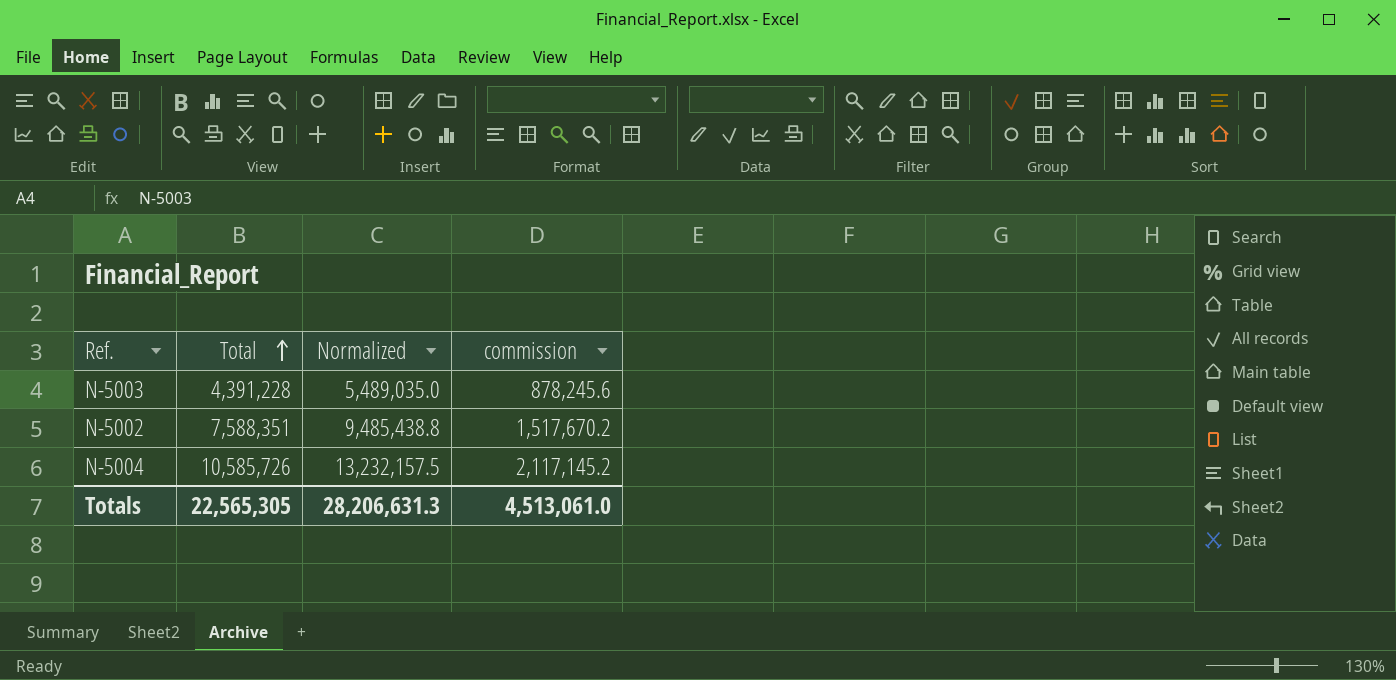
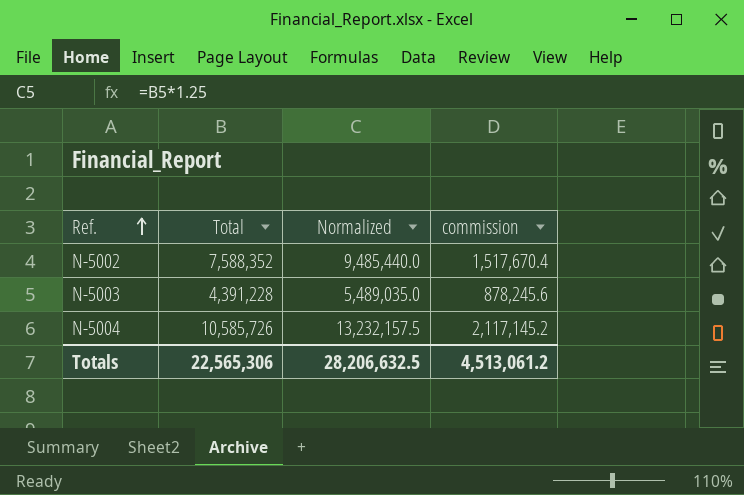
row order: Total ascending -> Ref. ascending
N-5002 | Total: 7,588,351 -> 7,588,352
N-5002 | Normalized: 9,485,438.8 -> 9,485,440.0
N-5002 | commission: 1,517,670.2 -> 1,517,670.4
Totals | Total: 22,565,305 -> 22,565,306
Totals | Normalized: 28,206,631.3 -> 28,206,632.5
Totals | commission: 4,513,061.0 -> 4,513,061.2

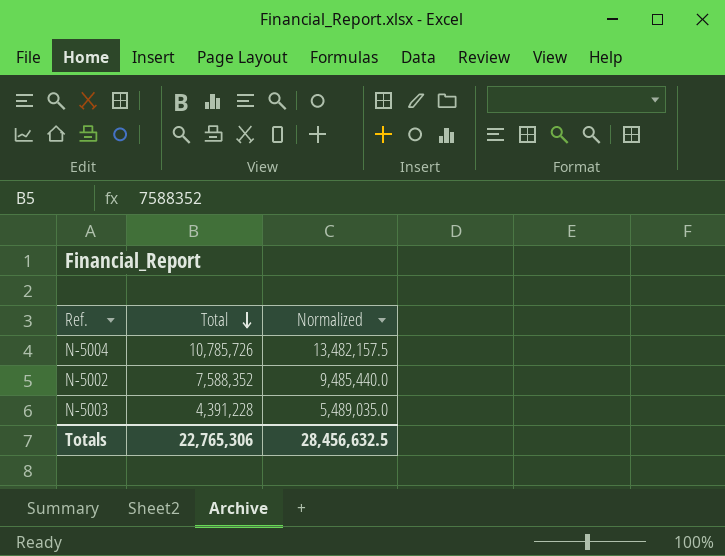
row order: Ref. ascending -> Total descending
column commission | formula: [Total] * 0.2 -> none
N-5004 | Total: 10,585,726 -> 10,785,726
N-5004 | Normalized: 13,232,157.5 -> 13,482,157.5
Totals | Total: 22,565,306 -> 22,765,306
Totals | Normalized: 28,206,632.5 -> 28,456,632.5

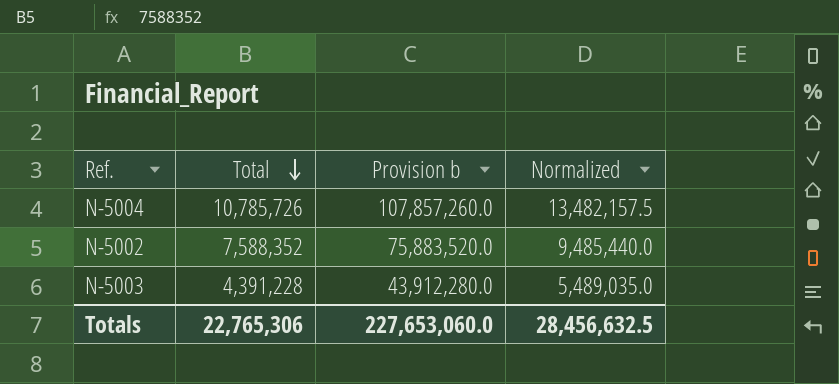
column Provision b | formula: none -> [Total] * 10

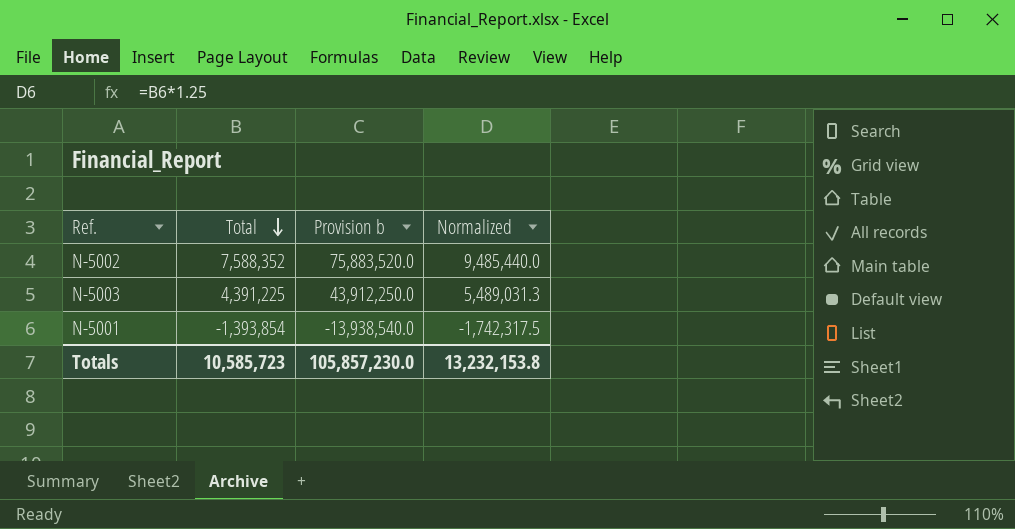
row N-5004: 10,785,726 | 107,857,260.0 | 13,482,157.5 -> none
N-5003 | Total: 4,391,228 -> 4,391,225
N-5003 | Provision b: 43,912,280.0 -> 43,912,250.0
N-5003 | Normalized: 5,489,035.0 -> 5,489,031.3
row N-5001: none -> -1,393,854 | -13,938,540.0 | -1,742,317.5
Totals | Total: 22,765,306 -> 10,585,723
Totals | Provision b: 227,653,060.0 -> 105,857,230.0
Totals | Normalized: 28,456,632.5 -> 13,232,153.8

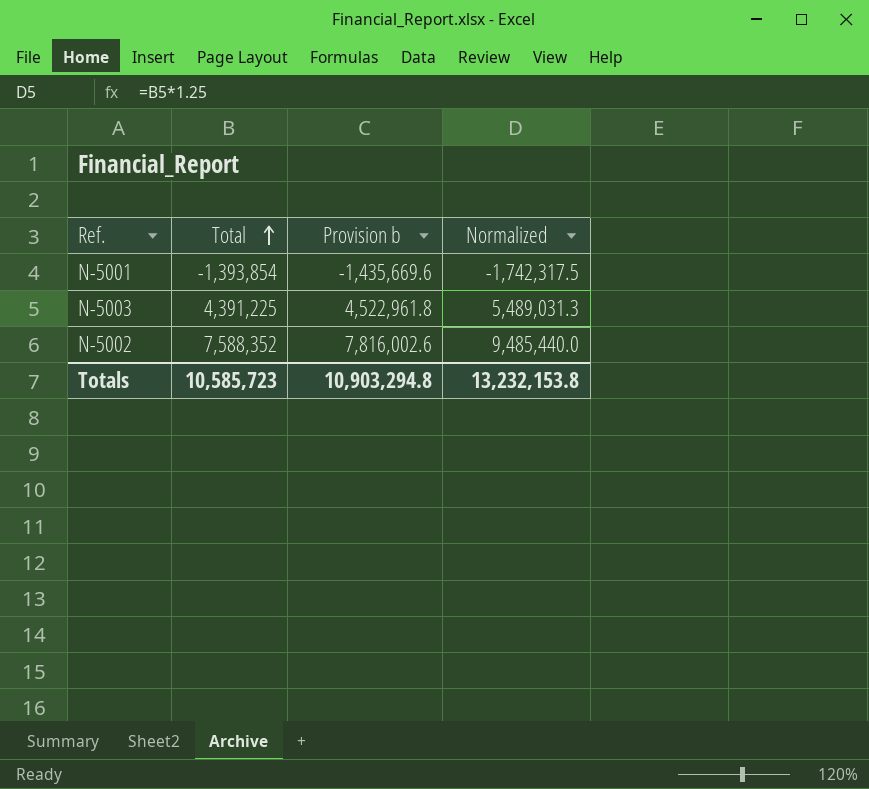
row order: Total descending -> Total ascending
column Provision b | formula: [Total] * 10 -> [Total] * 1.03
Totals | Provision b: 105,857,230.0 -> 10,903,294.8

